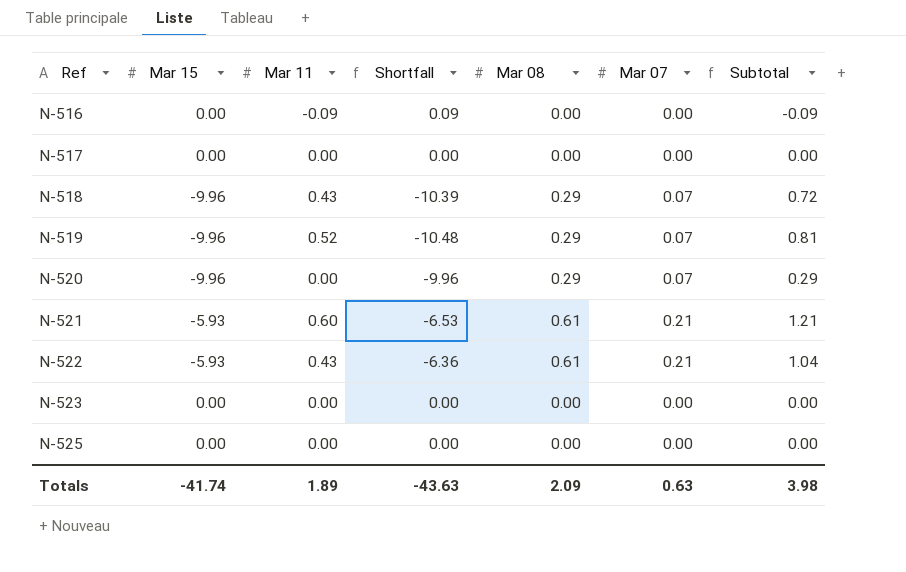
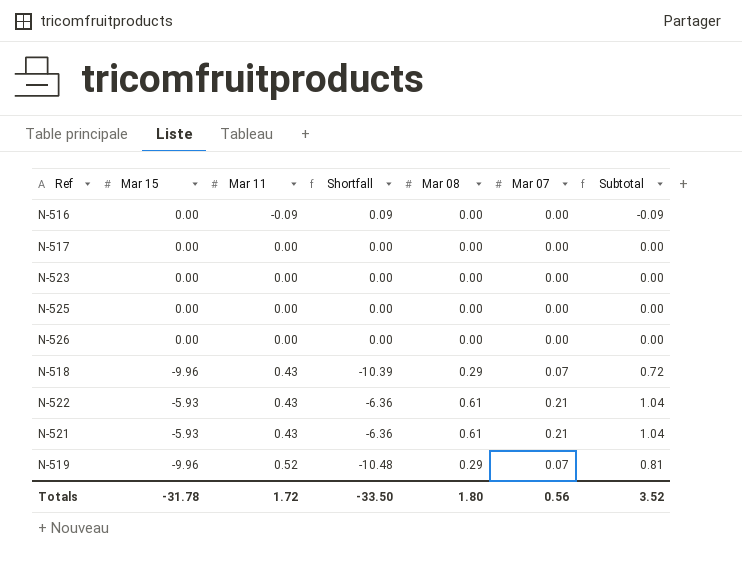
row order: Ref ascending -> Mar 11 ascending
row N-520: -9.96 | 0.00 | -9.96 | 0.29 | 0.07 | 0.29 -> none
row N-526: none -> 0.00 | 0.00 | 0.00 | 0.00 | 0.00 | 0.00
N-521 | Mar 11: 0.60 -> 0.43
N-521 | Shortfall: -6.53 -> -6.36
N-521 | Subtotal: 1.21 -> 1.04
Totals | Mar 15: -41.74 -> -31.78
Totals | Mar 11: 1.89 -> 1.72
Totals | Shortfall: -43.63 -> -33.50
Totals | Mar 08: 2.09 -> 1.80
Totals | Mar 07: 0.63 -> 0.56
Totals | Subtotal: 3.98 -> 3.52

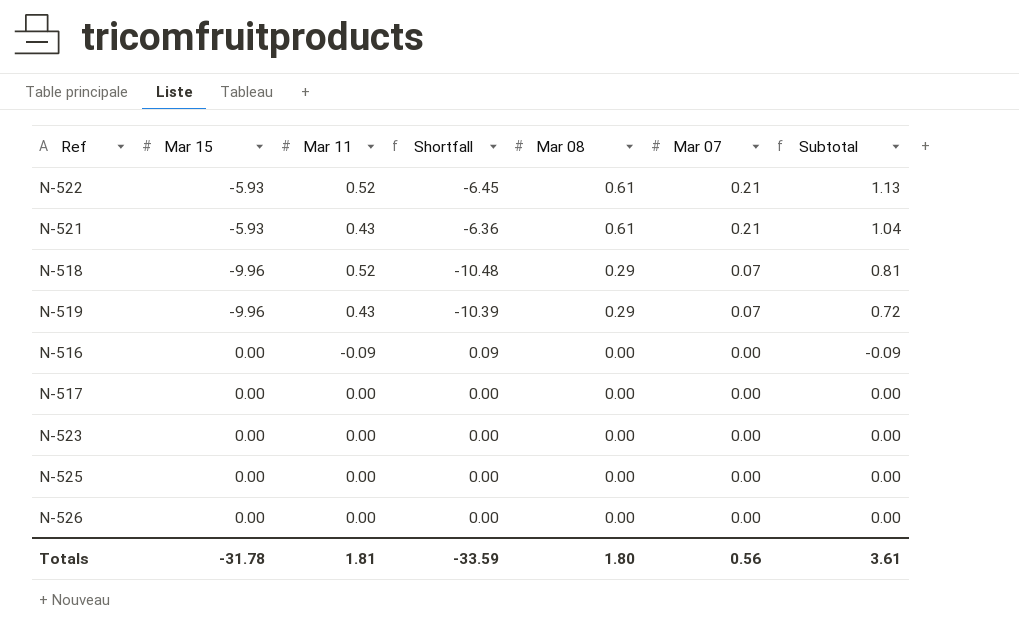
row order: Mar 11 ascending -> Mar 08 descending
N-522 | Mar 11: 0.43 -> 0.52
N-522 | Shortfall: -6.36 -> -6.45
N-522 | Subtotal: 1.04 -> 1.13
N-518 | Mar 11: 0.43 -> 0.52
N-518 | Shortfall: -10.39 -> -10.48
N-518 | Subtotal: 0.72 -> 0.81
N-519 | Mar 11: 0.52 -> 0.43
N-519 | Shortfall: -10.48 -> -10.39
N-519 | Subtotal: 0.81 -> 0.72
Totals | Mar 11: 1.72 -> 1.81
Totals | Shortfall: -33.50 -> -33.59
Totals | Subtotal: 3.52 -> 3.61

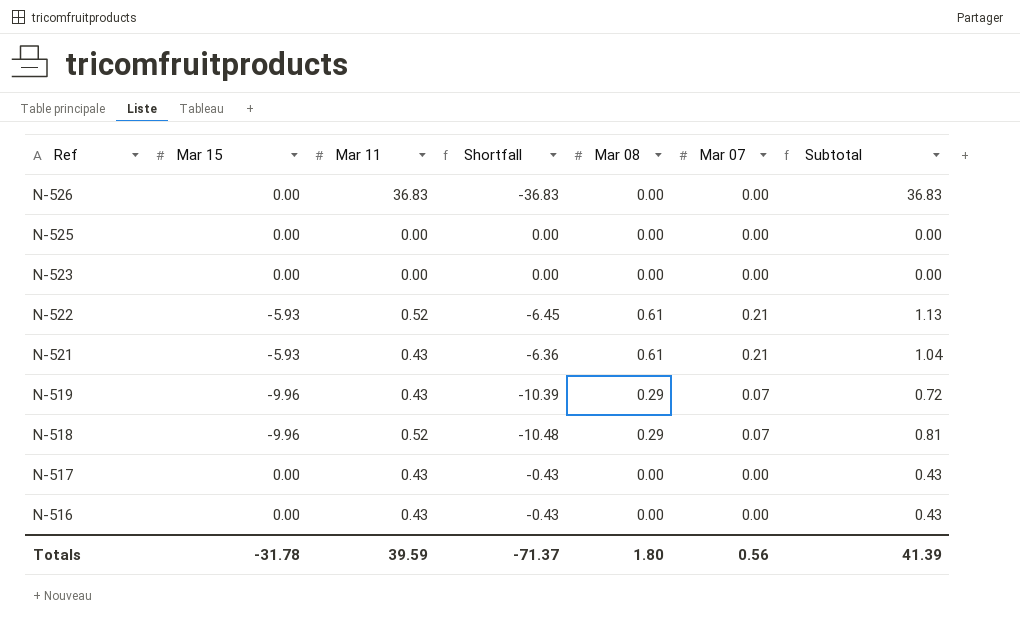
row order: Mar 08 descending -> Ref descending
N-526 | Mar 11: 0.00 -> 36.83
N-526 | Shortfall: 0.00 -> -36.83
N-526 | Subtotal: 0.00 -> 36.83
N-517 | Mar 11: 0.00 -> 0.43
N-517 | Shortfall: 0.00 -> -0.43
N-517 | Subtotal: 0.00 -> 0.43
N-516 | Mar 11: -0.09 -> 0.43
N-516 | Shortfall: 0.09 -> -0.43
N-516 | Subtotal: -0.09 -> 0.43
Totals | Mar 11: 1.81 -> 39.59
Totals | Shortfall: -33.59 -> -71.37
Totals | Subtotal: 3.61 -> 41.39

